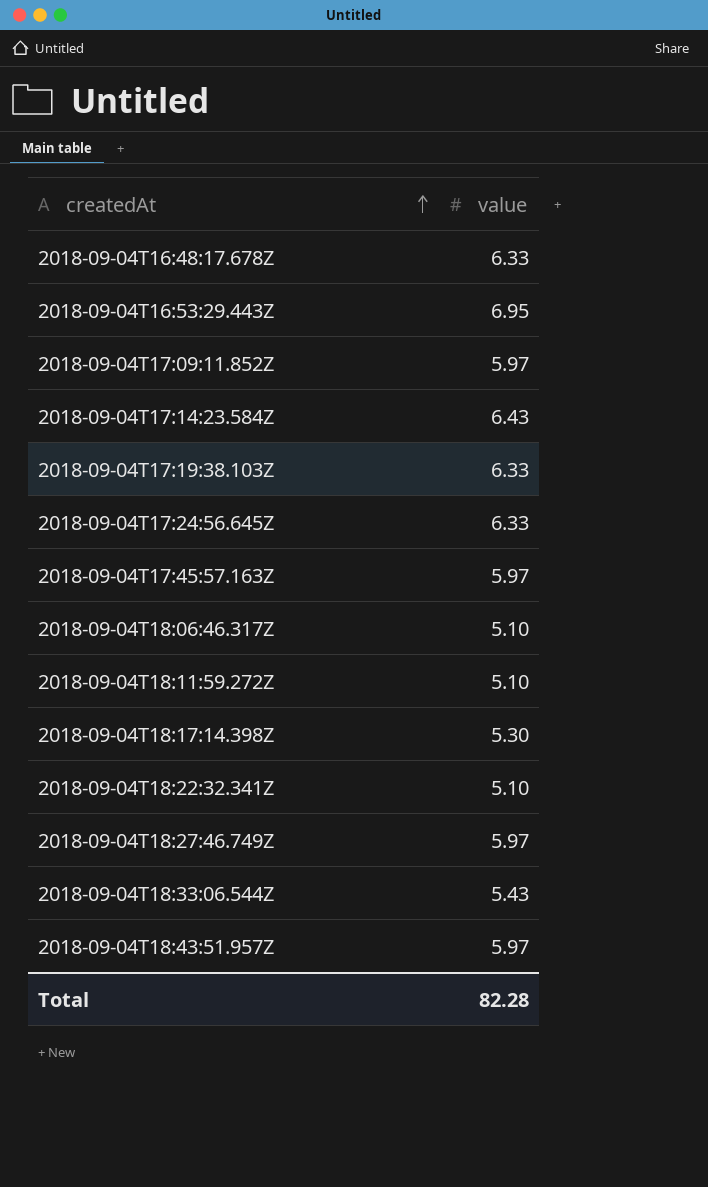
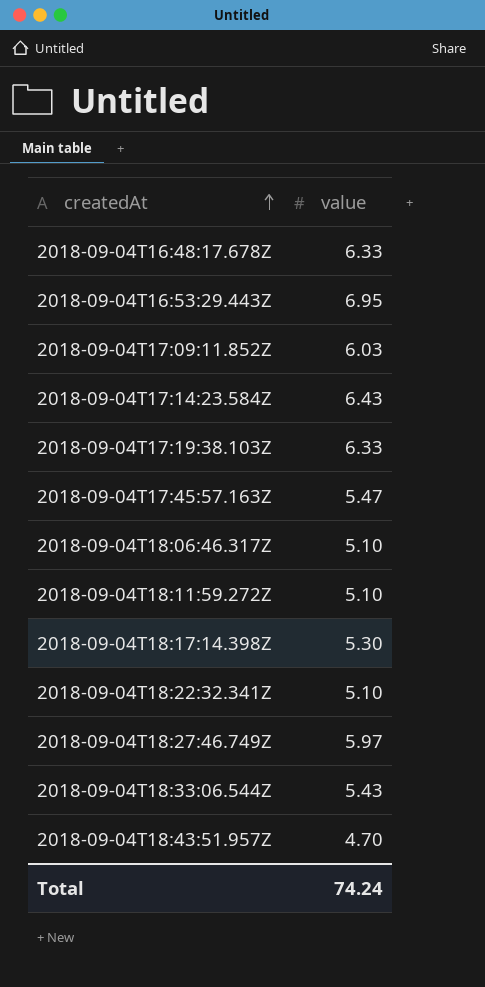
row 2018-09-04T17:24:56.645Z: 6.33 -> none
2018-09-04T17:09:11.852Z | value: 5.97 -> 6.03
2018-09-04T17:45:57.163Z | value: 5.97 -> 5.47
2018-09-04T18:43:51.957Z | value: 5.97 -> 4.70
Total | value: 82.28 -> 74.24

